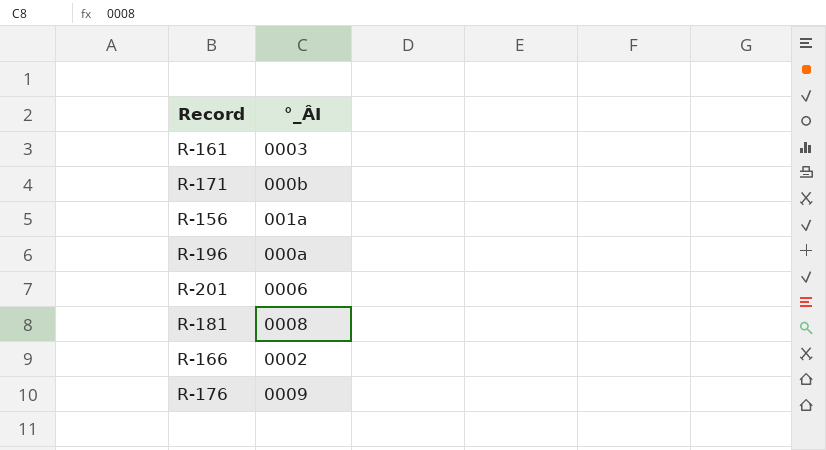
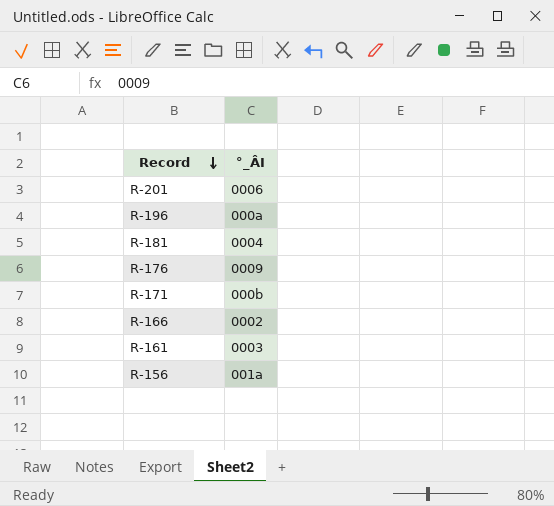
row order: none -> Record descending
R-181 | °_ÂI: 0008 -> 0004

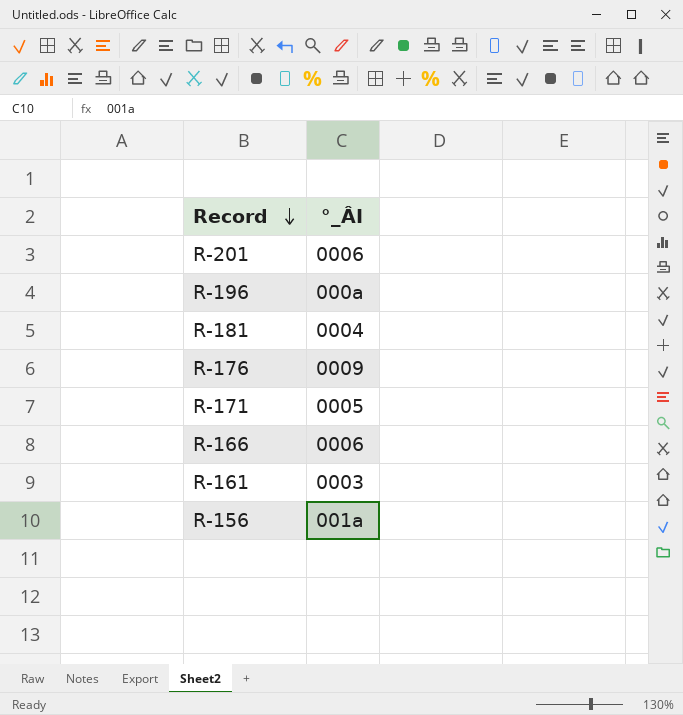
R-171 | °_ÂI: 000b -> 0005
R-166 | °_ÂI: 0002 -> 0006

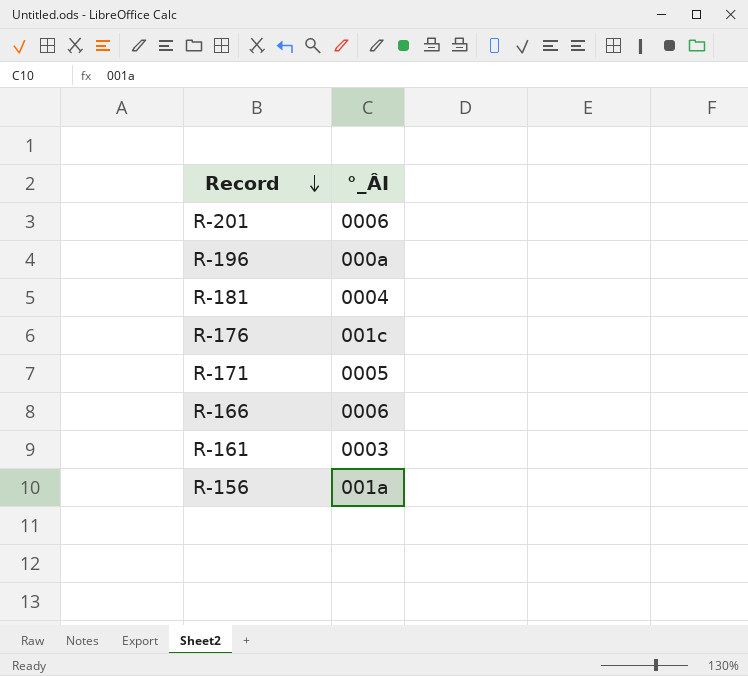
R-176 | °_ÂI: 0009 -> 001c

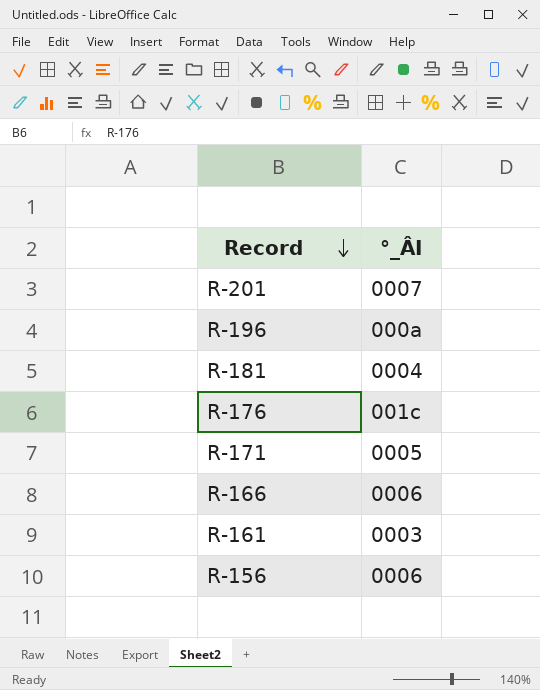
R-201 | °_ÂI: 0006 -> 0007
R-156 | °_ÂI: 001a -> 0006

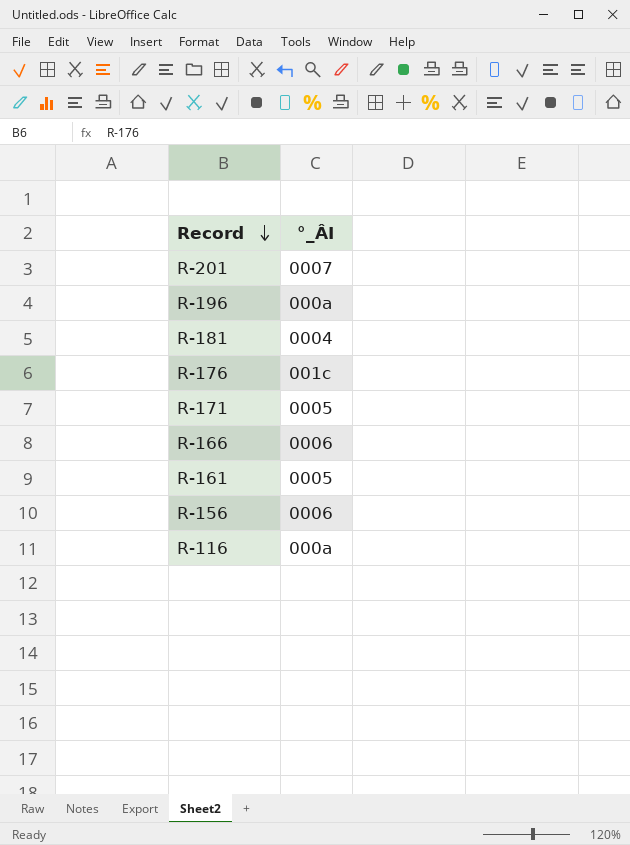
R-161 | °_ÂI: 0003 -> 0005
row R-116: none -> 000a

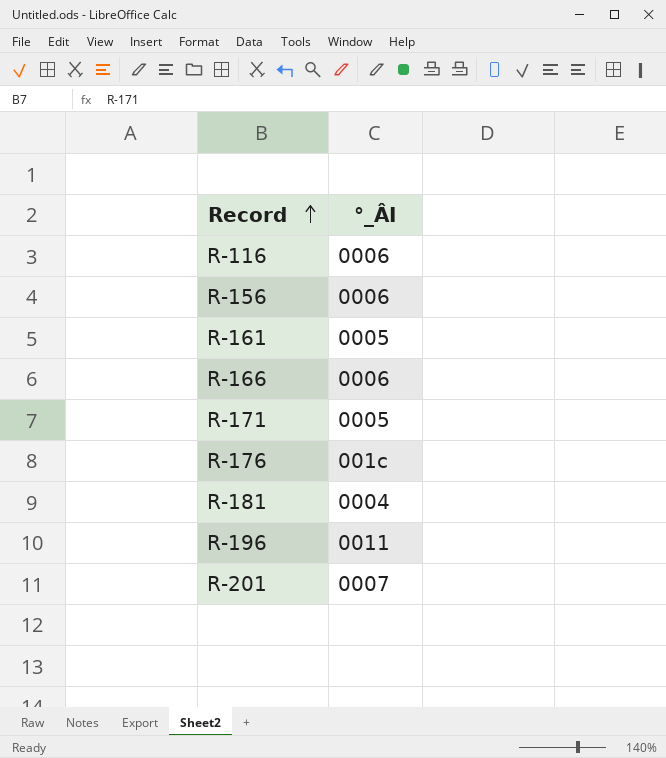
row order: Record descending -> Record ascending
R-116 | °_ÂI: 000a -> 0006
R-196 | °_ÂI: 000a -> 0011

